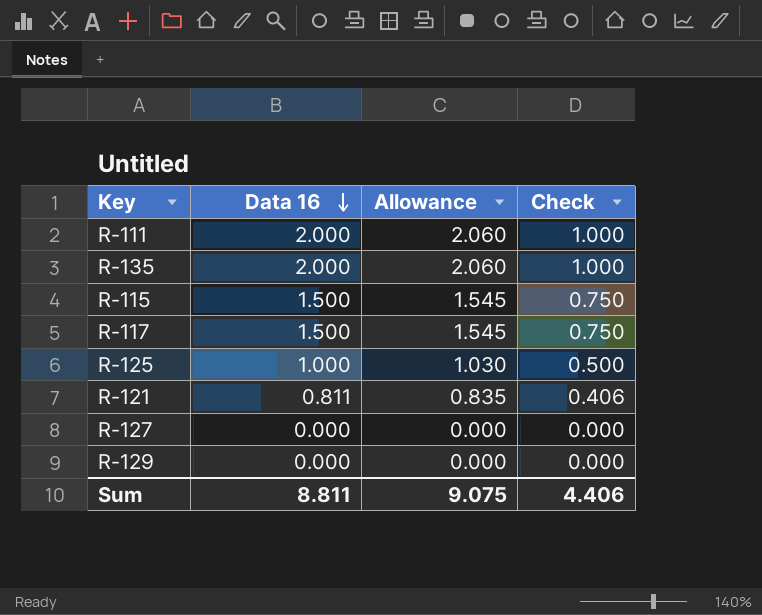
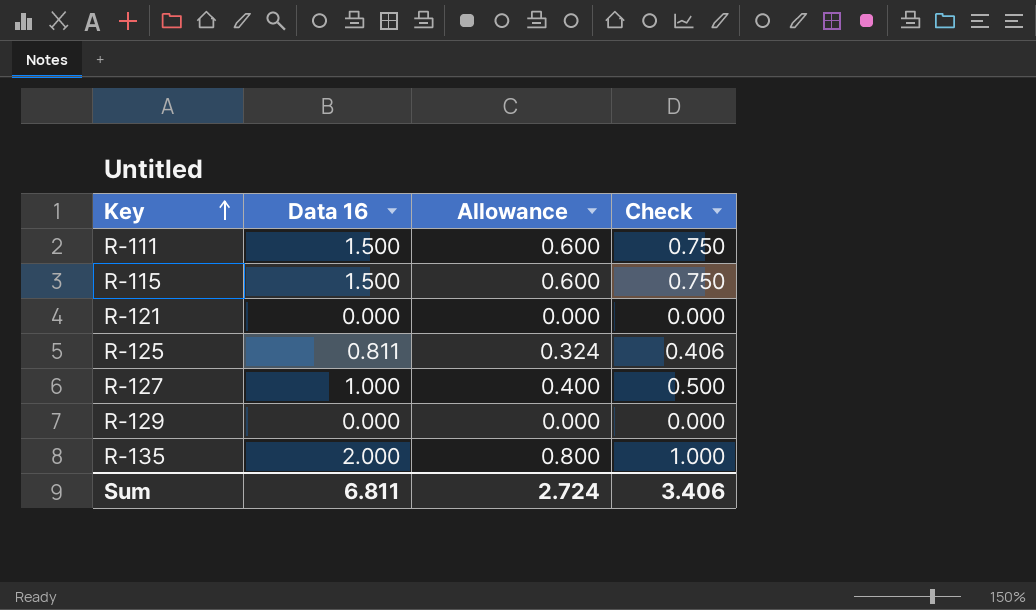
row order: Data 16 descending -> Key ascending
column Allowance | formula: [Data 16] * 1.03 -> [Data 16] * 0.4
row R-117: 1.500 | 1.545 | 0.750 -> none
R-111 | Data 16: 2.000 -> 1.500
R-111 | Check: 1.000 -> 0.750
R-121 | Data 16: 0.811 -> 0.000
R-121 | Check: 0.406 -> 0.000
R-125 | Data 16: 1.000 -> 0.811
R-125 | Check: 0.500 -> 0.406
R-127 | Data 16: 0.000 -> 1.000
R-127 | Check: 0.000 -> 0.500
Sum | Data 16: 8.811 -> 6.811
Sum | Allowance: 9.075 -> 2.724
Sum | Check: 4.406 -> 3.406

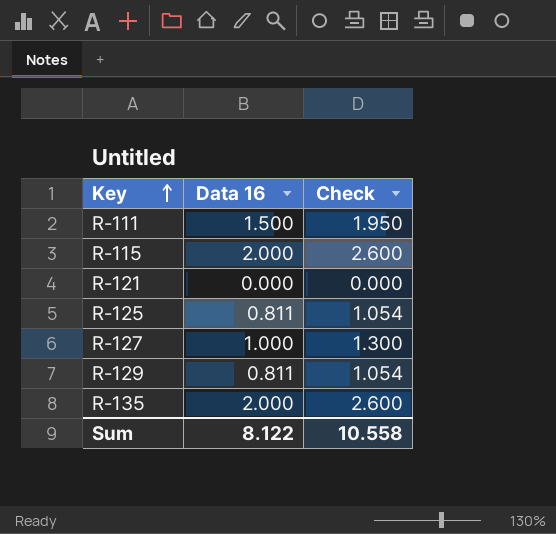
column Allowance | formula: [Data 16] * 0.4 -> none
column Check | formula: [Data 16] * 0.5 -> [Data 16] * 1.3
R-115 | Data 16: 1.500 -> 2.000
R-129 | Data 16: 0.000 -> 0.811
Sum | Data 16: 6.811 -> 8.122
Sum | Check: 3.406 -> 10.558

